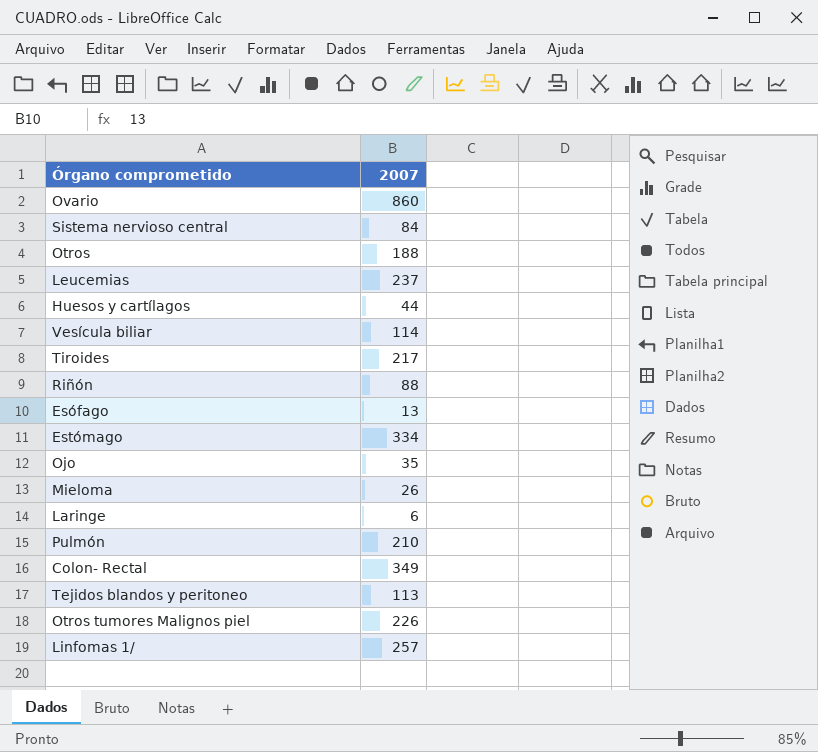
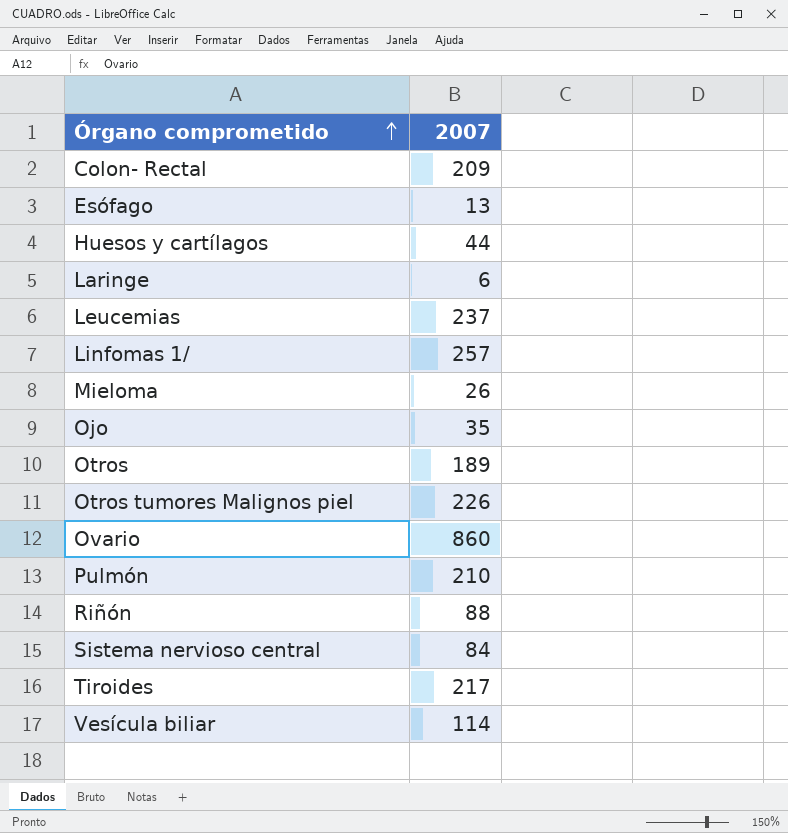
row order: none -> Órgano comprometido ascending
row Estómago: 334 -> none
row Tejidos blandos y peritoneo: 113 -> none
Colon- Rectal | 2007: 349 -> 209
Otros | 2007: 188 -> 189

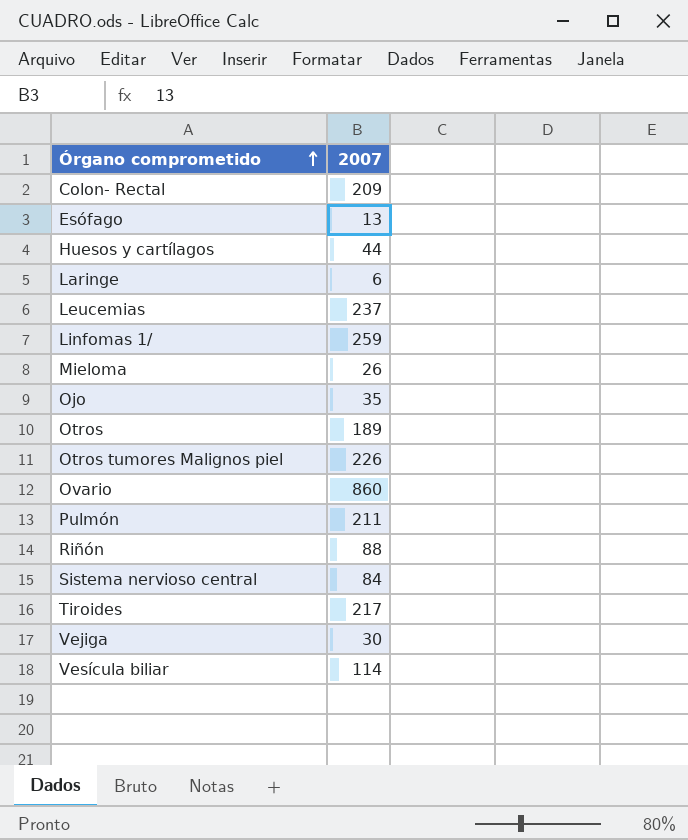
Linfomas 1/ | 2007: 257 -> 259
Pulmón | 2007: 210 -> 211
row Vejiga: none -> 30

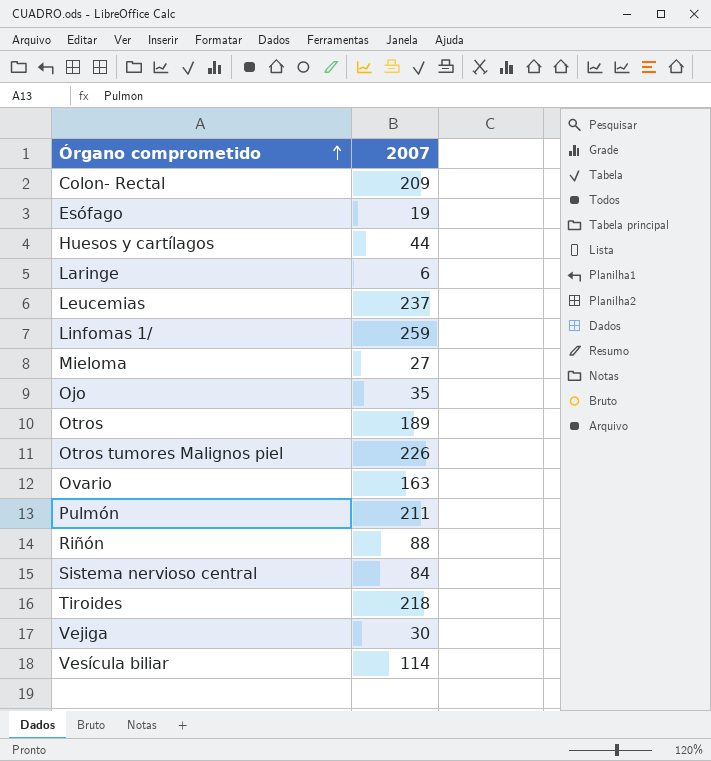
Esófago | 2007: 13 -> 19
Mieloma | 2007: 26 -> 27
Ovario | 2007: 860 -> 163
Tiroides | 2007: 217 -> 218

